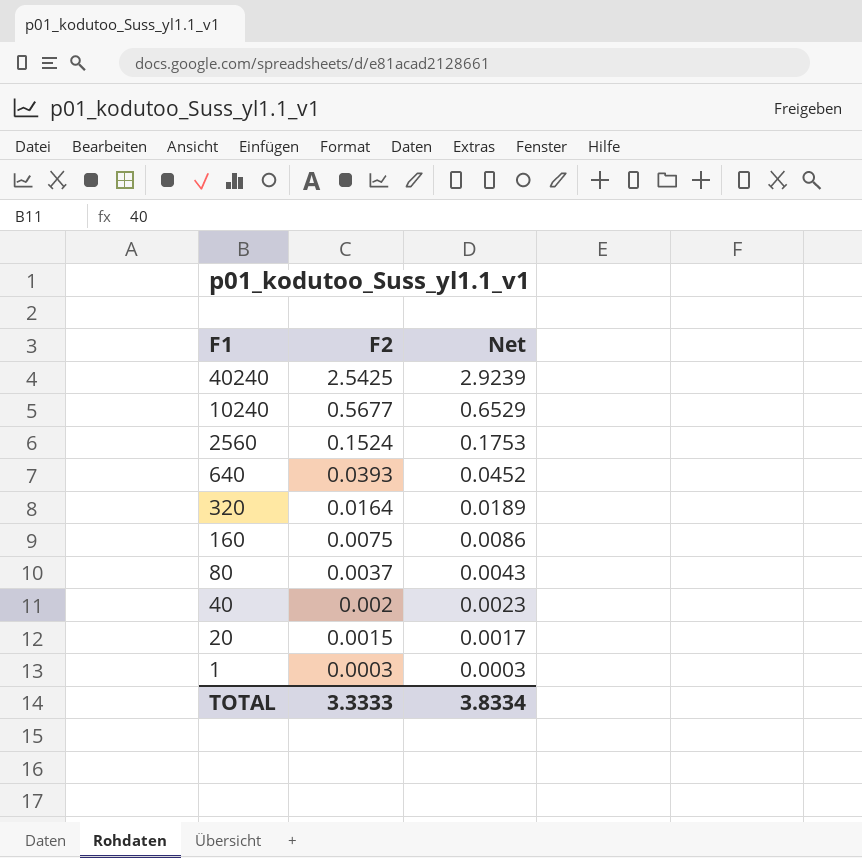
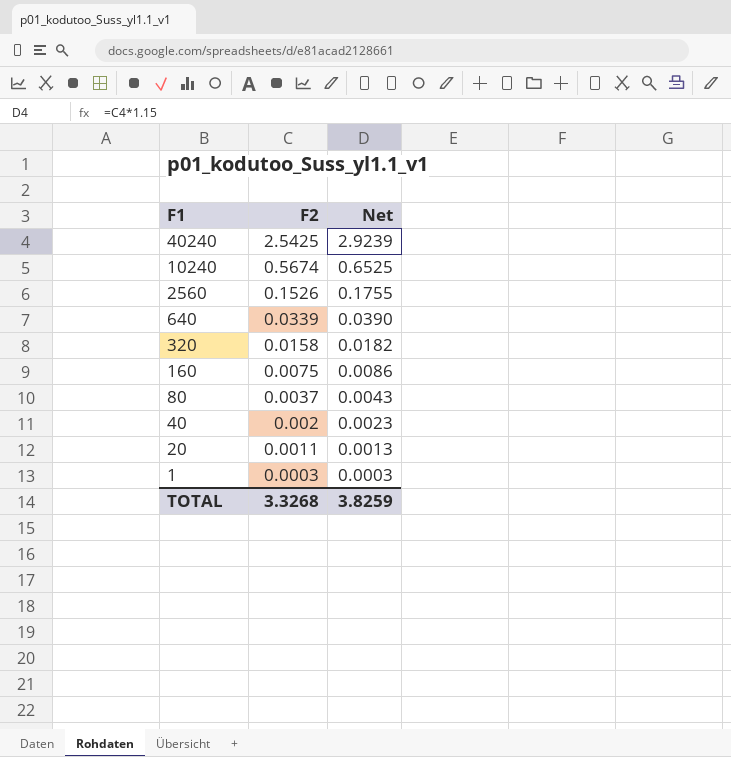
10240 | F2: 0.5677 -> 0.5674
10240 | Net: 0.6529 -> 0.6525
2560 | F2: 0.1524 -> 0.1526
2560 | Net: 0.1753 -> 0.1755
640 | F2: 0.0393 -> 0.0339
640 | Net: 0.0452 -> 0.0390
320 | F2: 0.0164 -> 0.0158
320 | Net: 0.0189 -> 0.0182
20 | F2: 0.0015 -> 0.0011
20 | Net: 0.0017 -> 0.0013
TOTAL | F2: 3.3333 -> 3.3268
TOTAL | Net: 3.8334 -> 3.8259

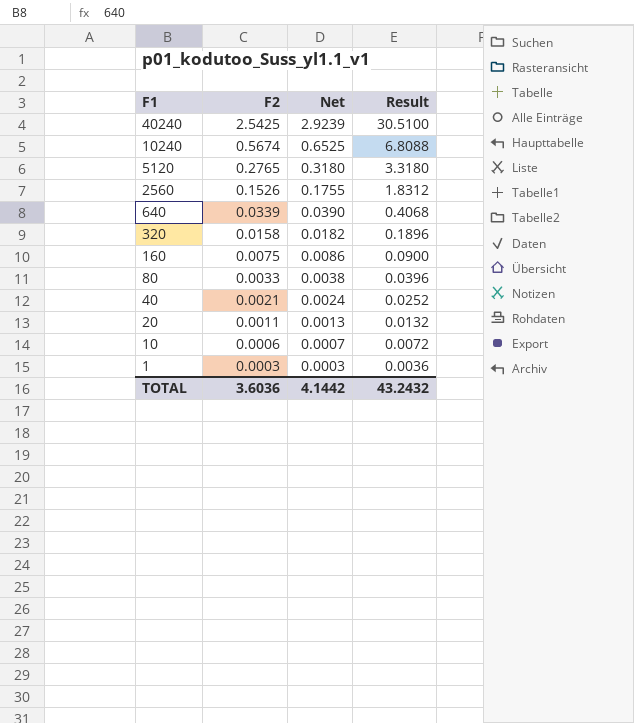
column Result | formula: none -> [F2] * 12
row 5120: none -> 0.2765 | 0.3180 | 3.3180
80 | F2: 0.0037 -> 0.0033
80 | Net: 0.0043 -> 0.0038
40 | F2: 0.002 -> 0.0021
40 | Net: 0.0023 -> 0.0024
row 10: none -> 0.0006 | 0.0007 | 0.0072
TOTAL | F2: 3.3268 -> 3.6036
TOTAL | Net: 3.8259 -> 4.1442

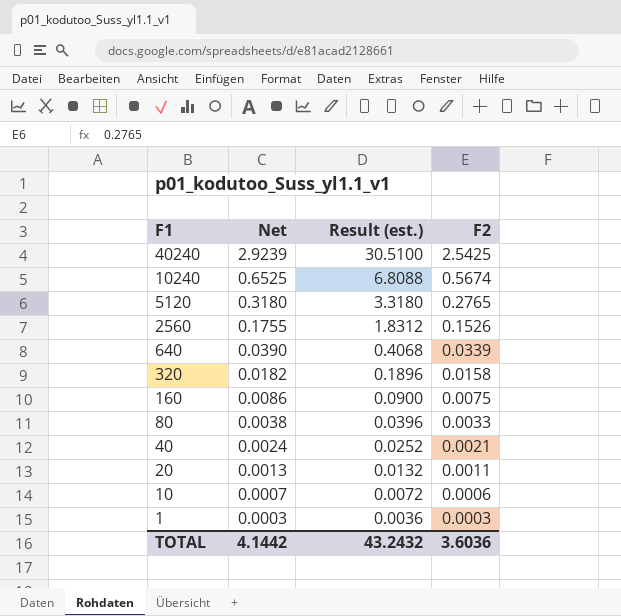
column name: Result -> Result (est.)
column F2 | position: 2 -> 4

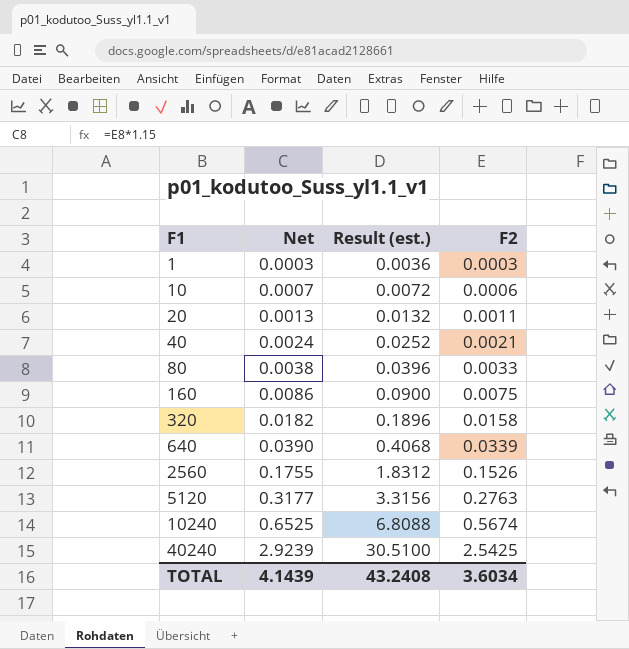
row order: F1 descending -> F1 ascending
5120 | Net: 0.3180 -> 0.3177
5120 | Result (est.): 3.3180 -> 3.3156
5120 | F2: 0.2765 -> 0.2763
TOTAL | Net: 4.1442 -> 4.1439
TOTAL | Result (est.): 43.2432 -> 43.2408
TOTAL | F2: 3.6036 -> 3.6034

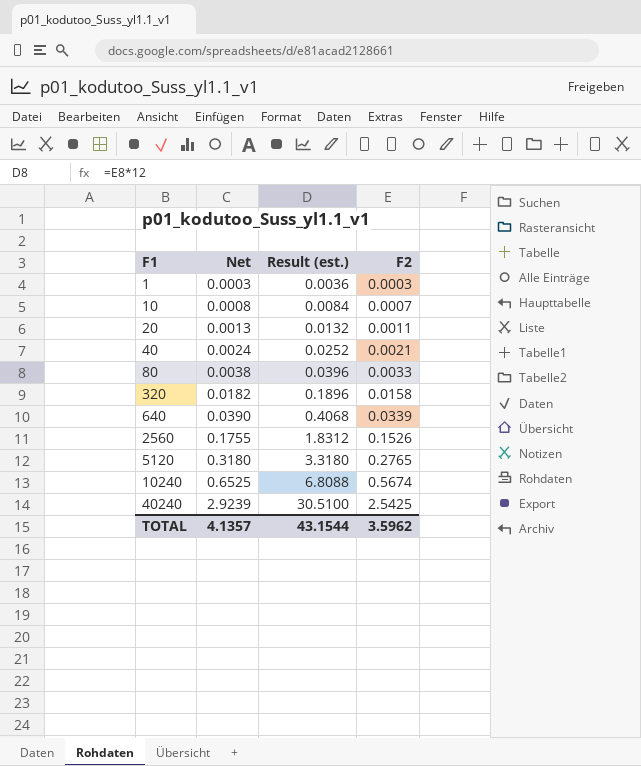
row 160: 0.0086 | 0.0900 | 0.0075 -> none
10 | Net: 0.0007 -> 0.0008
10 | Result (est.): 0.0072 -> 0.0084
10 | F2: 0.0006 -> 0.0007
5120 | Net: 0.3177 -> 0.3180
5120 | Result (est.): 3.3156 -> 3.3180
5120 | F2: 0.2763 -> 0.2765
TOTAL | Net: 4.1439 -> 4.1357
TOTAL | Result (est.): 43.2408 -> 43.1544
TOTAL | F2: 3.6034 -> 3.5962

